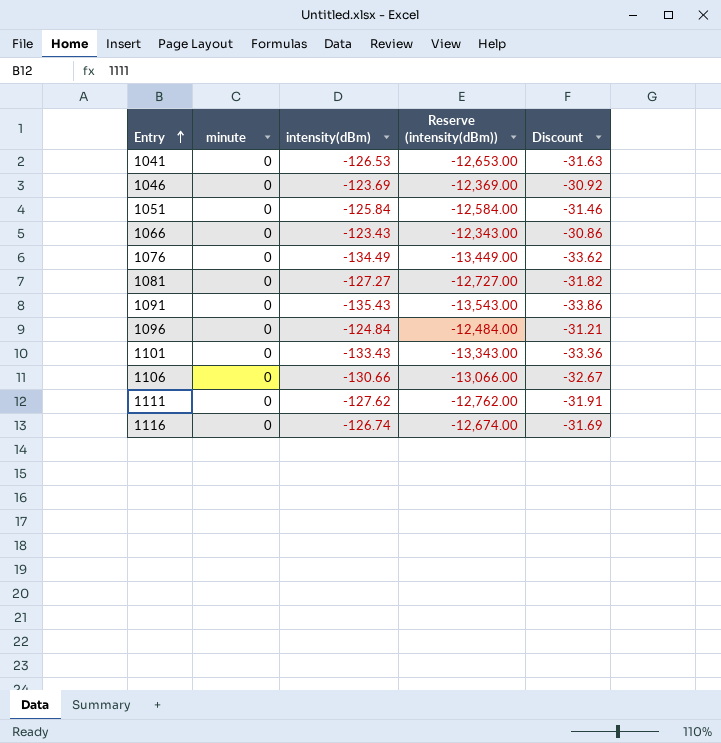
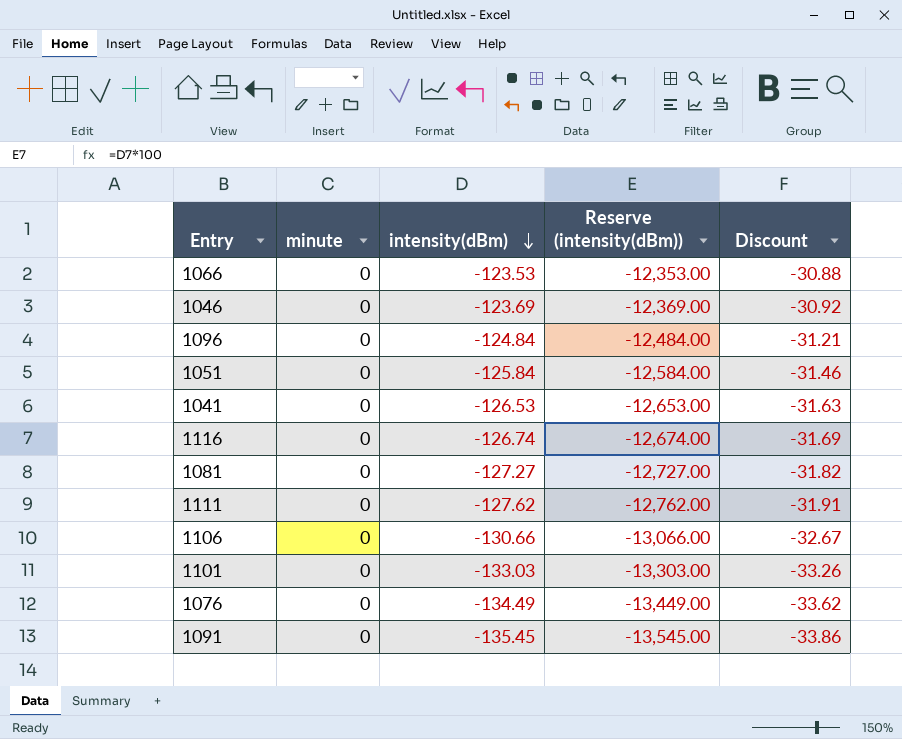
row order: Entry ascending -> intensity(dBm) descending
1066 | intensity(dBm): -123.43 -> -123.53
1066 | Reserve (intensity(dBm)): -12,343.00 -> -12,353.00
1066 | Discount: -30.86 -> -30.88
1101 | intensity(dBm): -133.43 -> -133.03
1101 | Reserve (intensity(dBm)): -13,343.00 -> -13,303.00
1101 | Discount: -33.36 -> -33.26
1091 | intensity(dBm): -135.43 -> -135.45
1091 | Reserve (intensity(dBm)): -13,543.00 -> -13,545.00

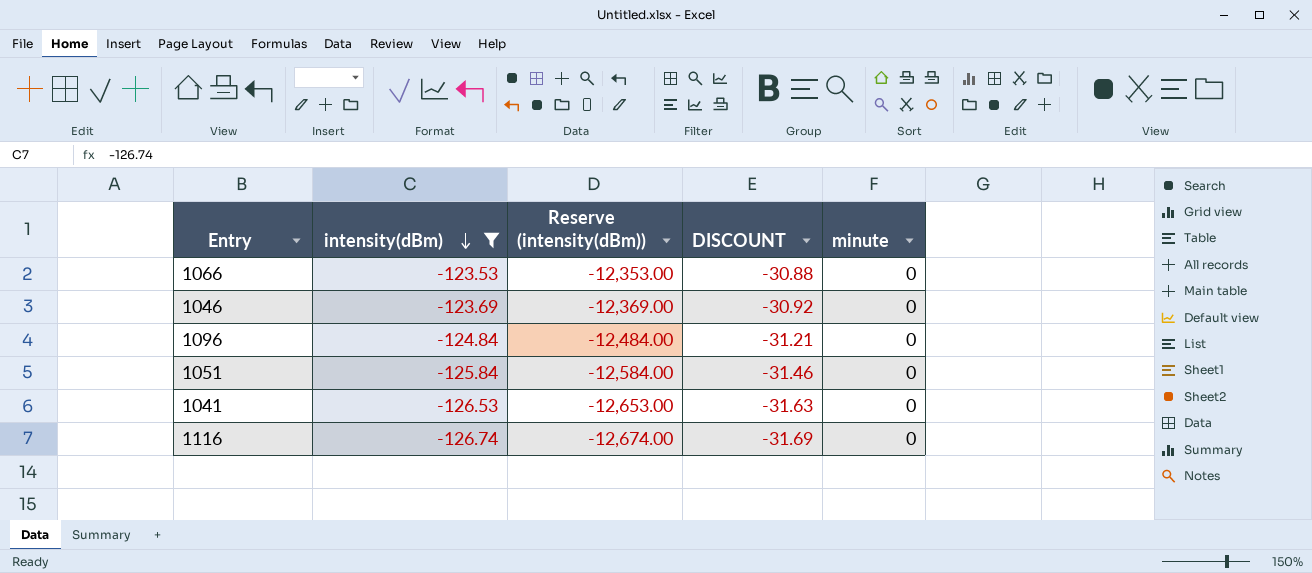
filter: none -> intensity(dBm) >= -126.74
column name: Discount -> DISCOUNT
column minute | position: 2 -> 5

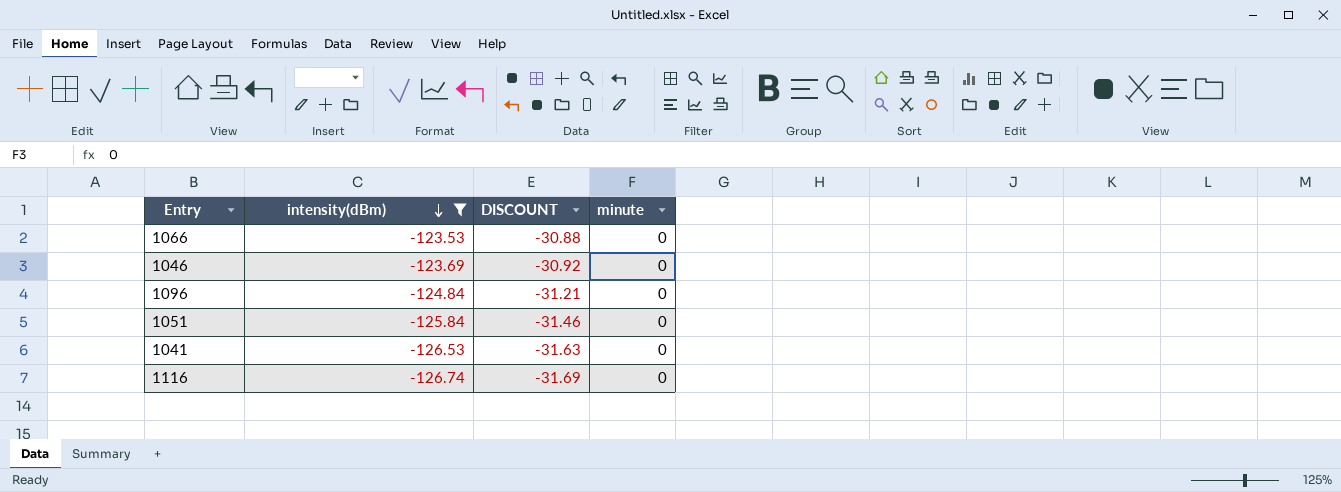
column Reserve (intensity(dBm)) | formula: [intensity(dBm)] * 100 -> none

